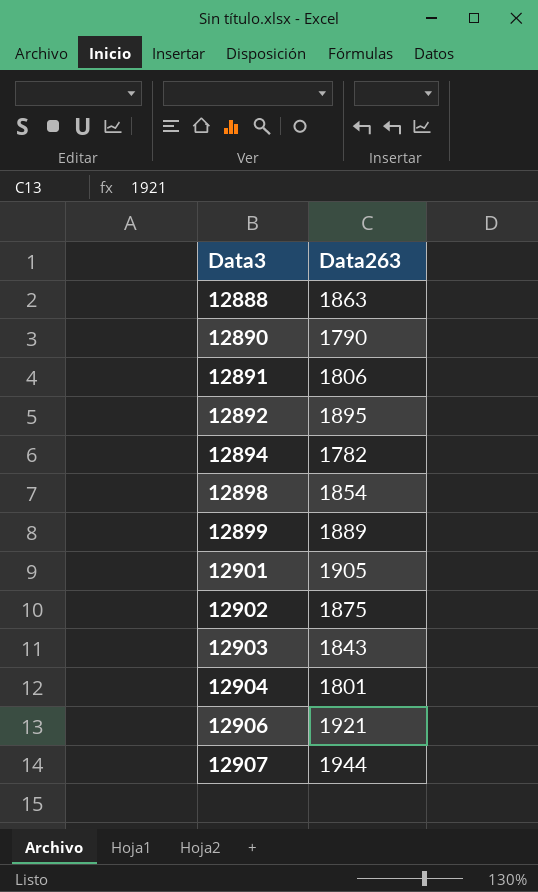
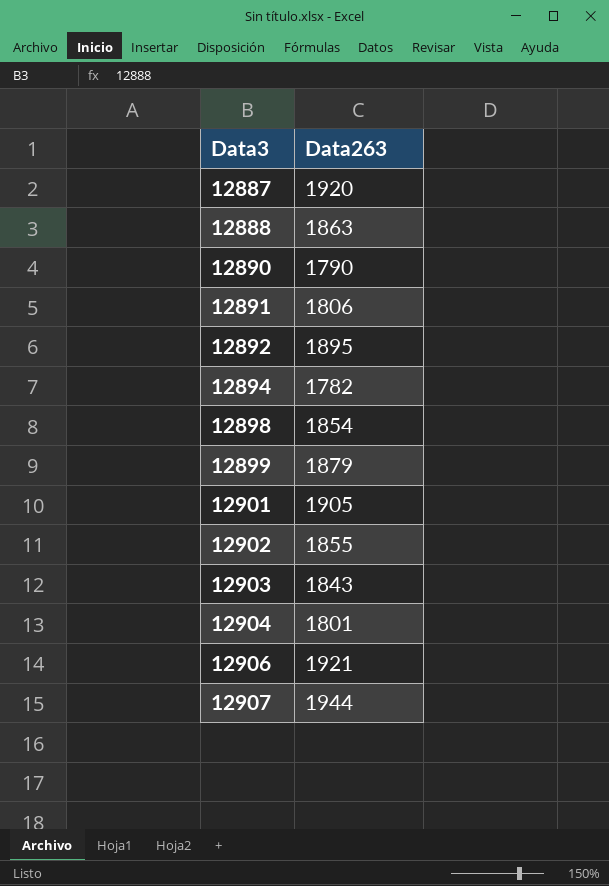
row 12887: none -> 1920
12899 | Data263: 1889 -> 1879
12902 | Data263: 1875 -> 1855

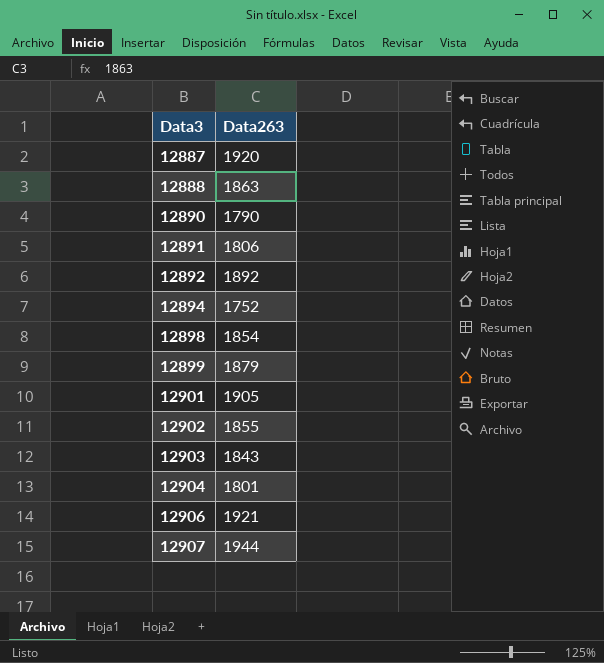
12892 | Data263: 1895 -> 1892
12894 | Data263: 1782 -> 1752

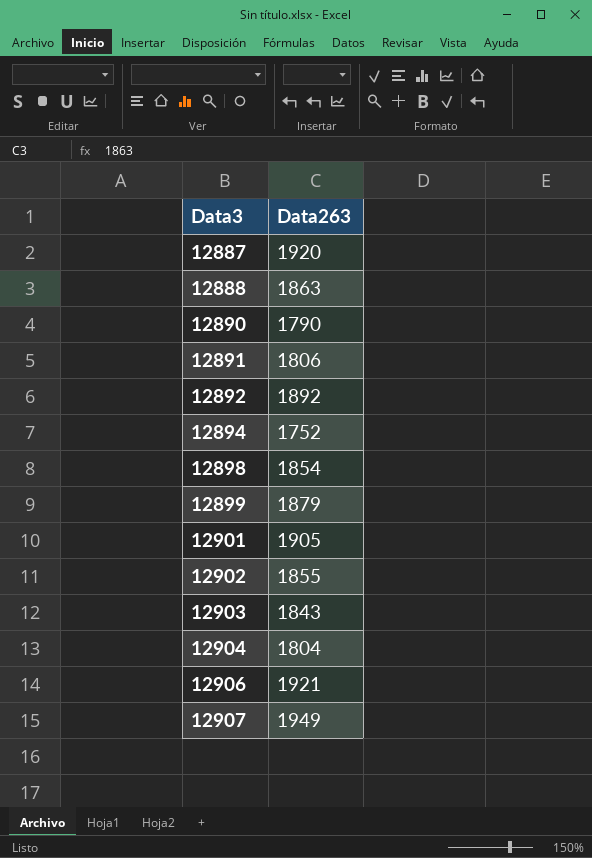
12904 | Data263: 1801 -> 1804
12907 | Data263: 1944 -> 1949

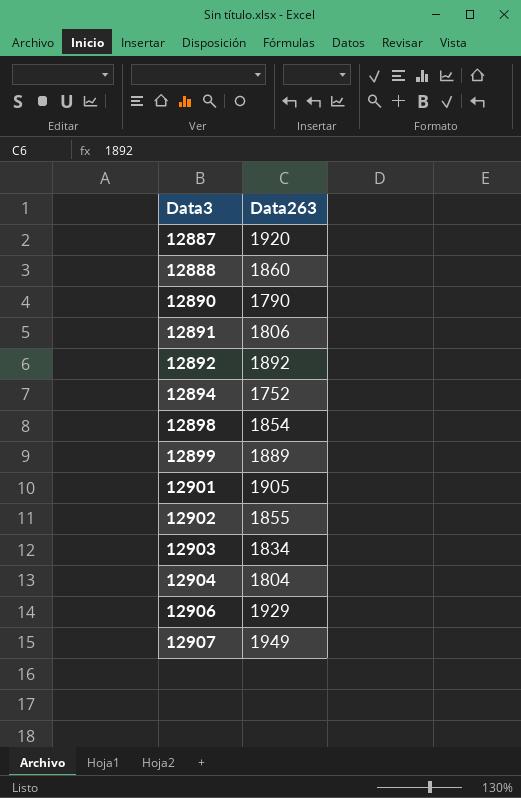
12888 | Data263: 1863 -> 1860
12899 | Data263: 1879 -> 1889
12903 | Data263: 1843 -> 1834
12906 | Data263: 1921 -> 1929

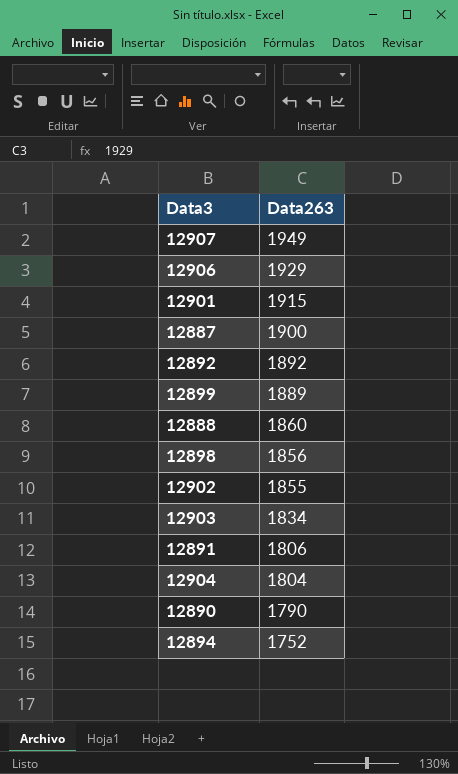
row order: Data3 ascending -> Data263 descending
12901 | Data263: 1905 -> 1915
12887 | Data263: 1920 -> 1900
12898 | Data263: 1854 -> 1856

